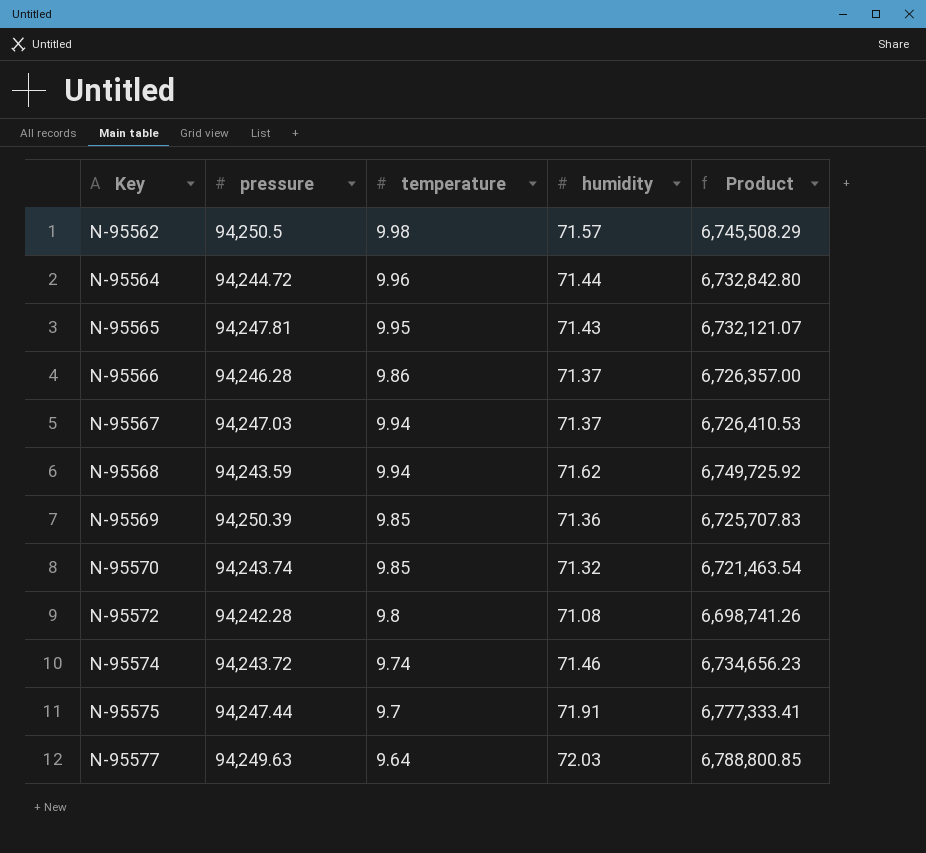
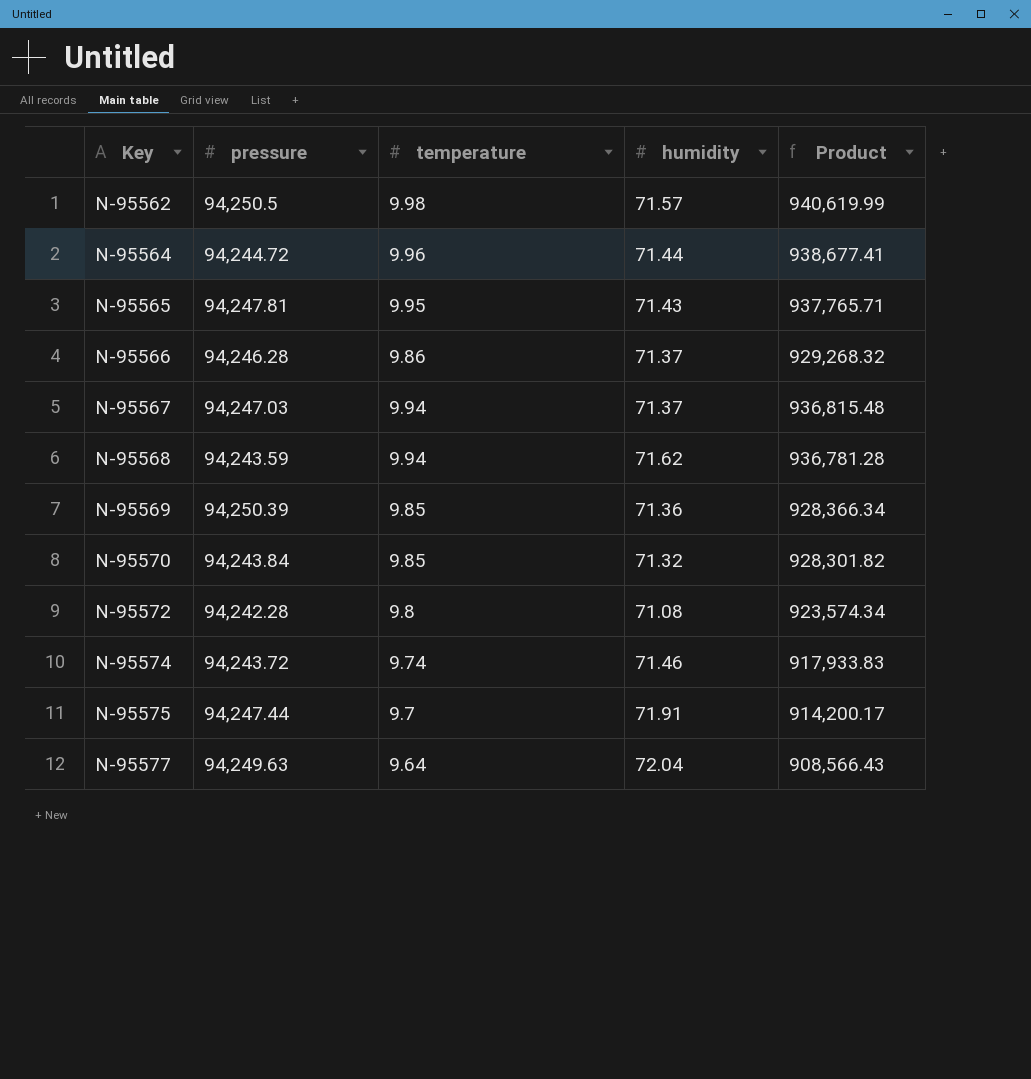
column Product | formula: [pressure] * [humidity] -> [pressure] * [temperature]
N-95570 | pressure: 94,243.74 -> 94,243.84
N-95577 | humidity: 72.03 -> 72.04

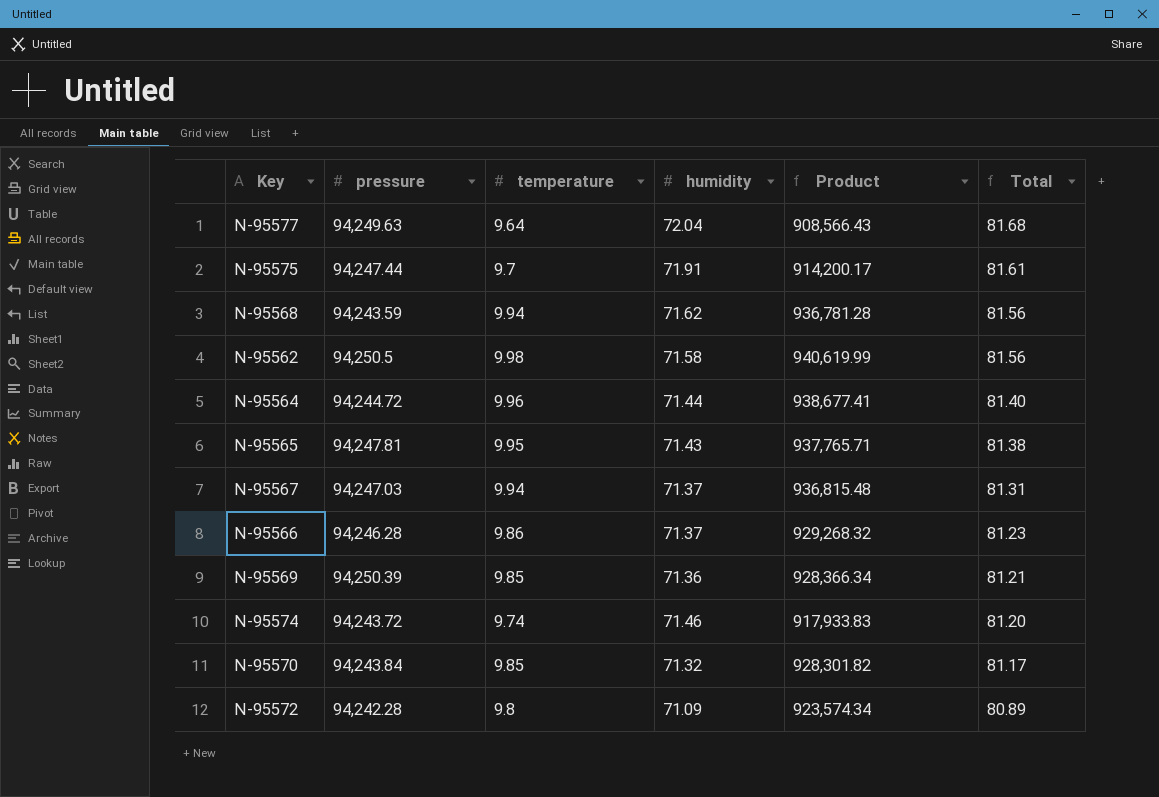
row order: Key ascending -> Total descending
column Total | formula: none -> [temperature] + [humidity]
N-95562 | humidity: 71.57 -> 71.58
N-95572 | humidity: 71.08 -> 71.09

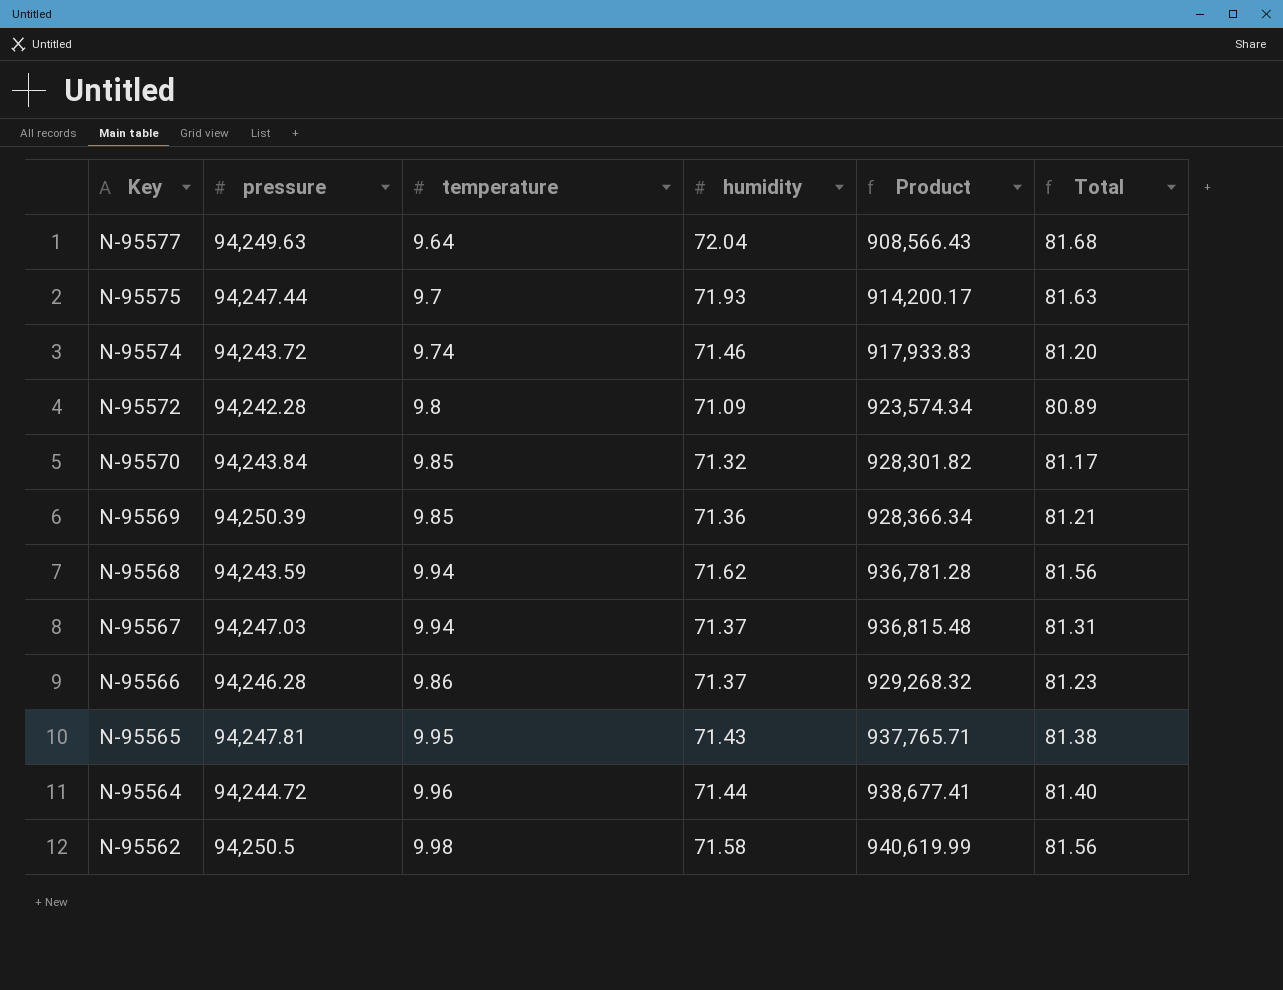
row order: Total descending -> Key descending
N-95575 | humidity: 71.91 -> 71.93
N-95575 | Total: 81.61 -> 81.63

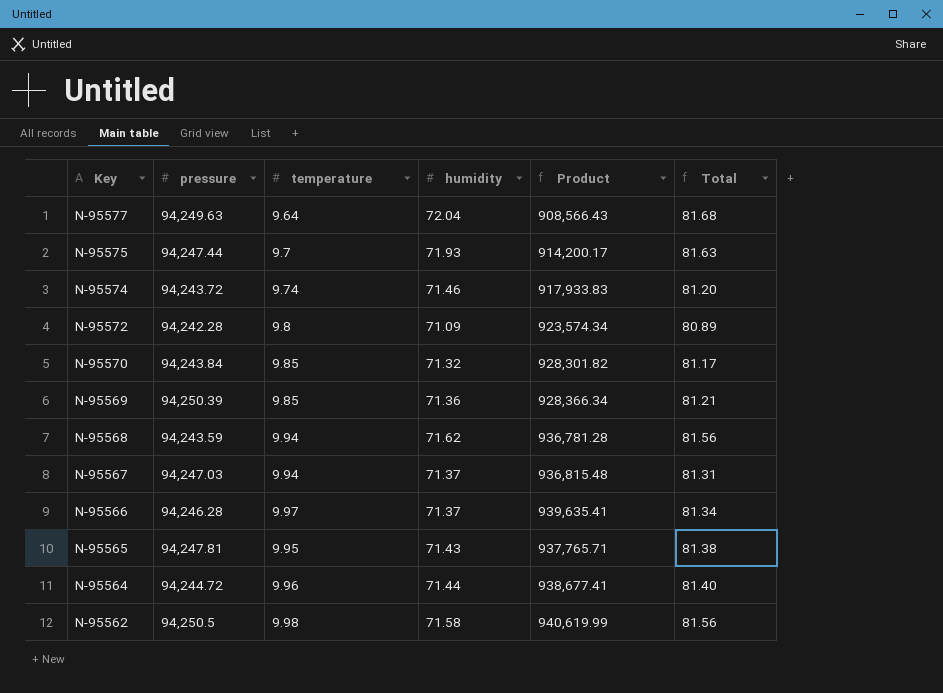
N-95566 | temperature: 9.86 -> 9.97
N-95566 | Product: 929,268.32 -> 939,635.41
N-95566 | Total: 81.23 -> 81.34

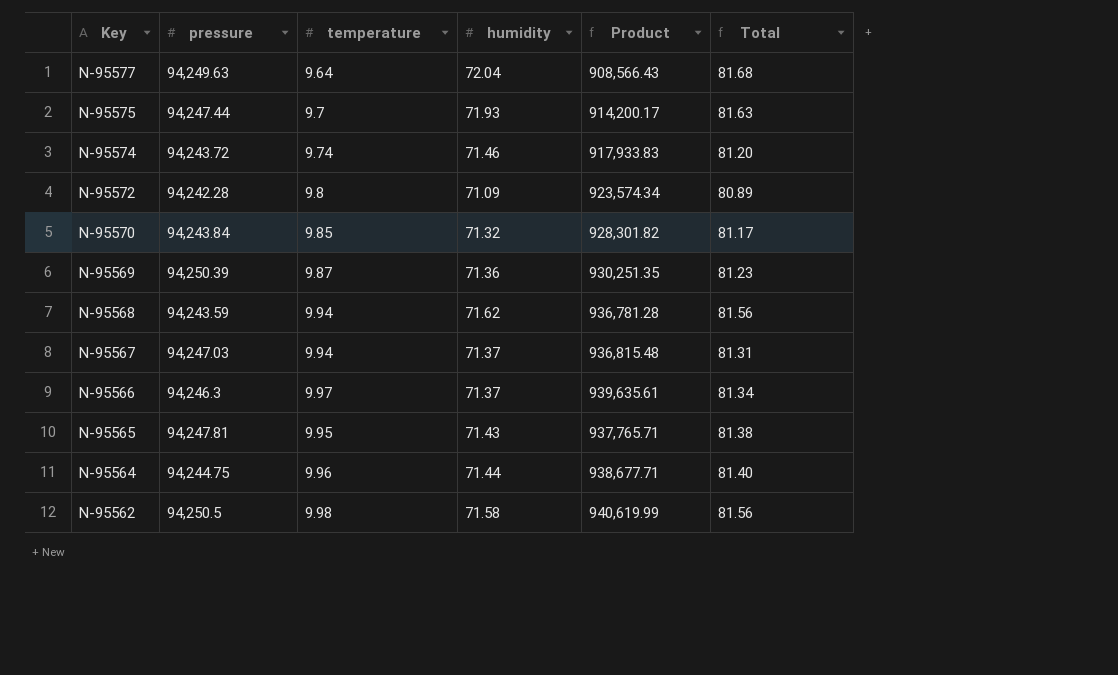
N-95569 | temperature: 9.85 -> 9.87
N-95569 | Product: 928,366.34 -> 930,251.35
N-95569 | Total: 81.21 -> 81.23
N-95566 | pressure: 94,246.28 -> 94,246.3
N-95566 | Product: 939,635.41 -> 939,635.61
N-95564 | pressure: 94,244.72 -> 94,244.75
N-95564 | Product: 938,677.41 -> 938,677.71

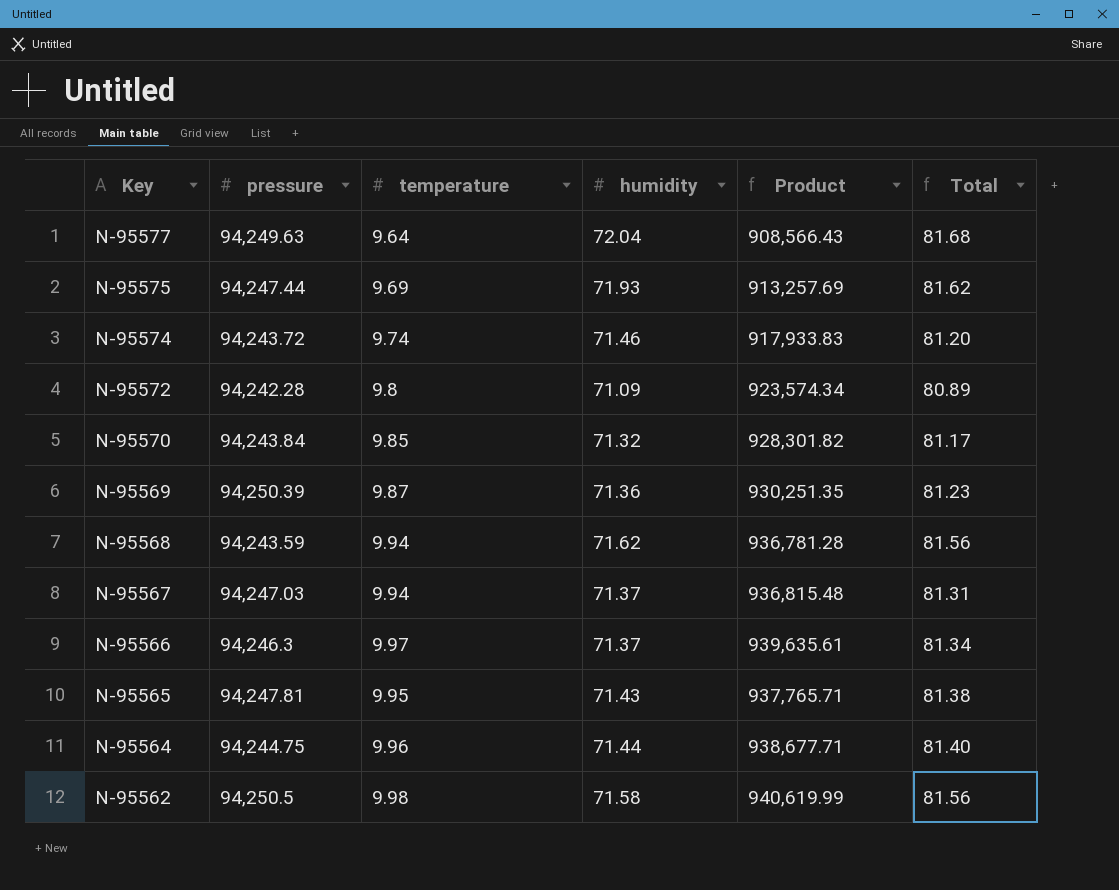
N-95575 | temperature: 9.7 -> 9.69
N-95575 | Product: 914,200.17 -> 913,257.69
N-95575 | Total: 81.63 -> 81.62

